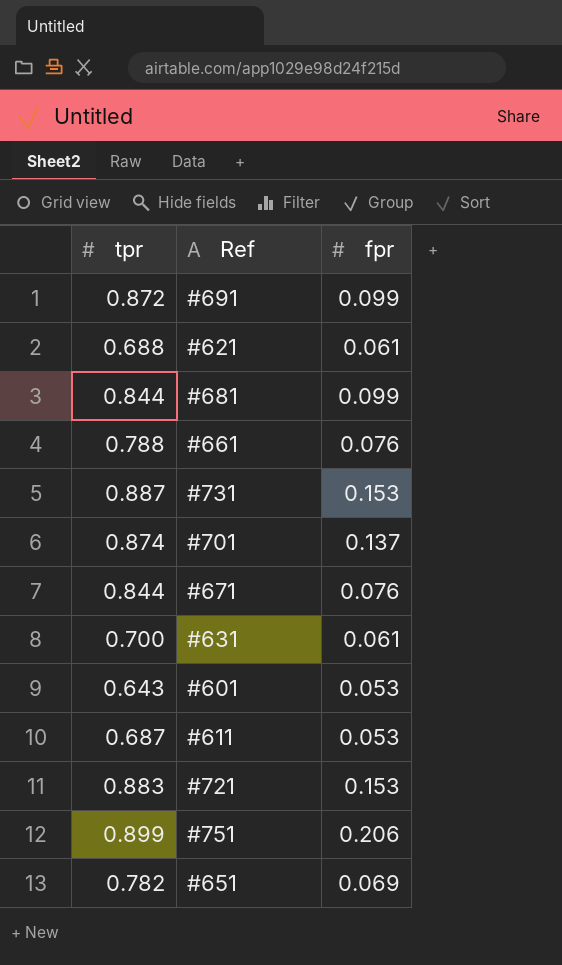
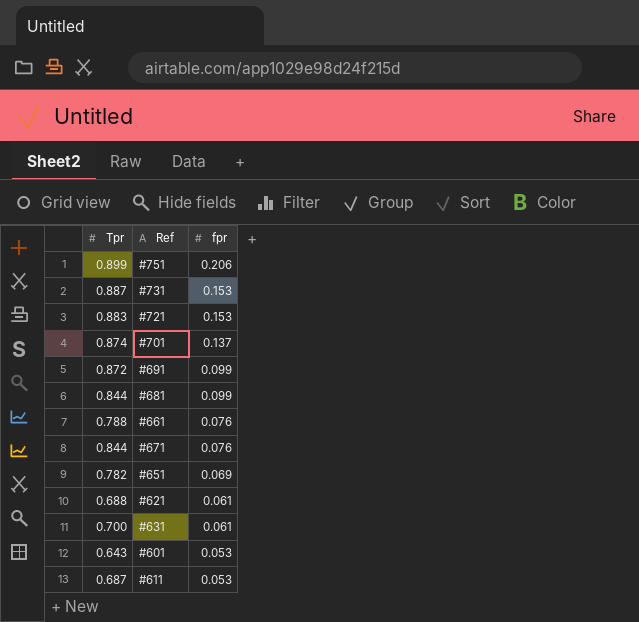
row order: none -> fpr descending
column name: tpr -> Tpr

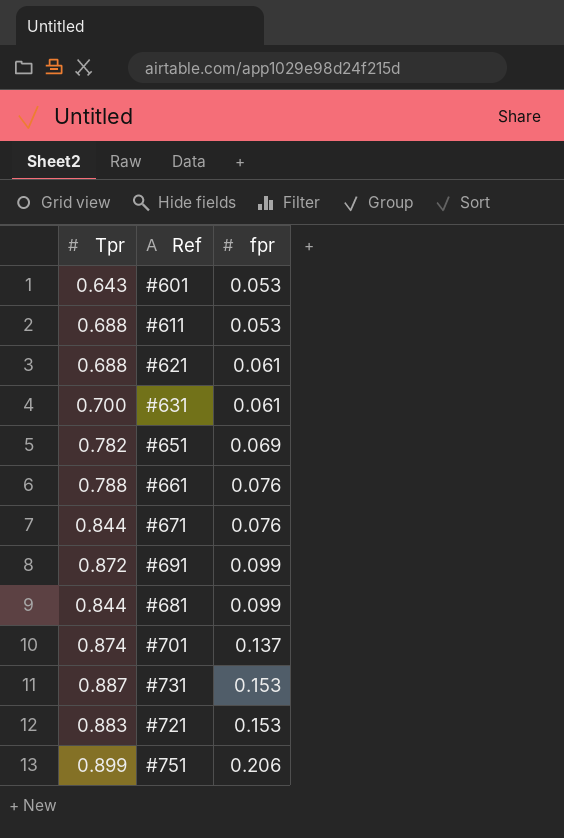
row order: fpr descending -> fpr ascending
#611 | Tpr: 0.687 -> 0.688

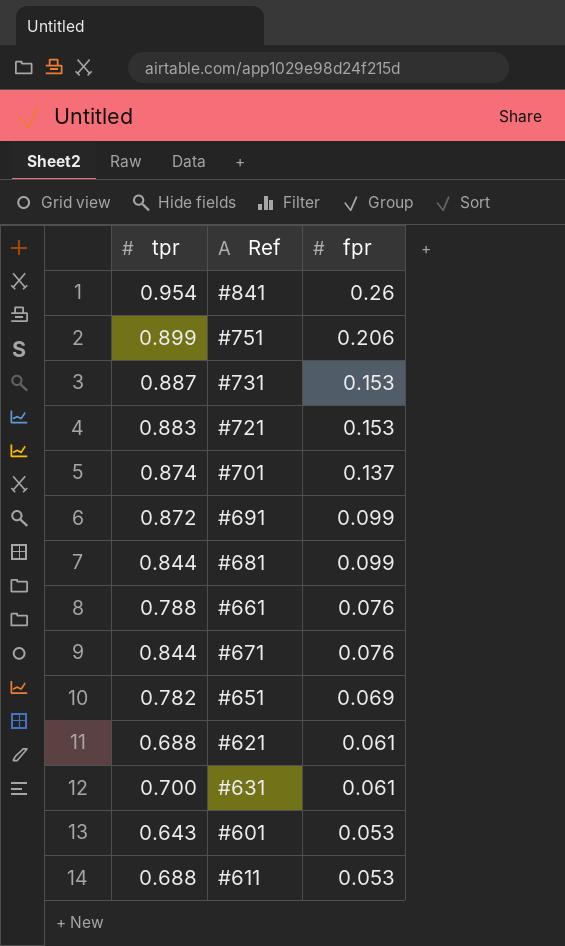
row order: fpr ascending -> fpr descending
column name: Tpr -> tpr
row #841: none -> 0.954 | 0.26

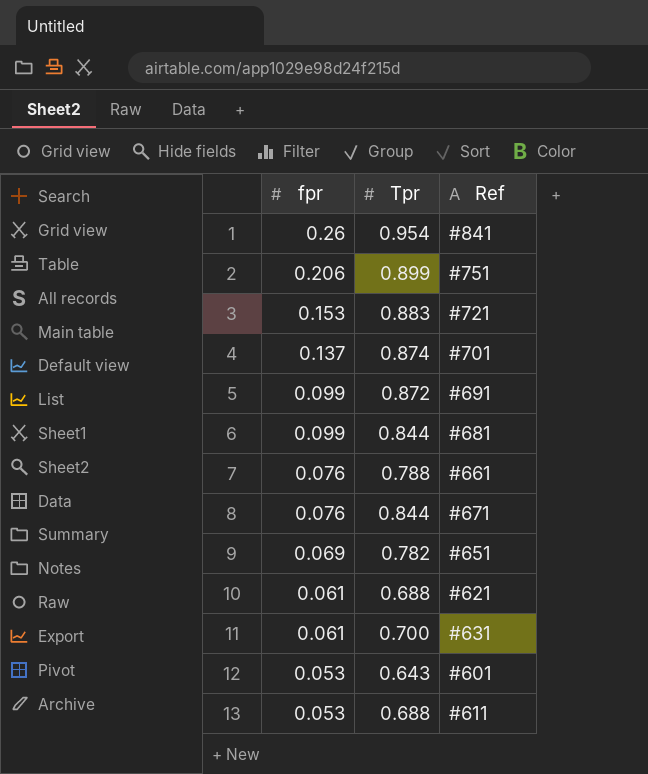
column fpr | position: 3 -> 1
column name: tpr -> Tpr
row #731: 0.887 | 0.153 -> none

